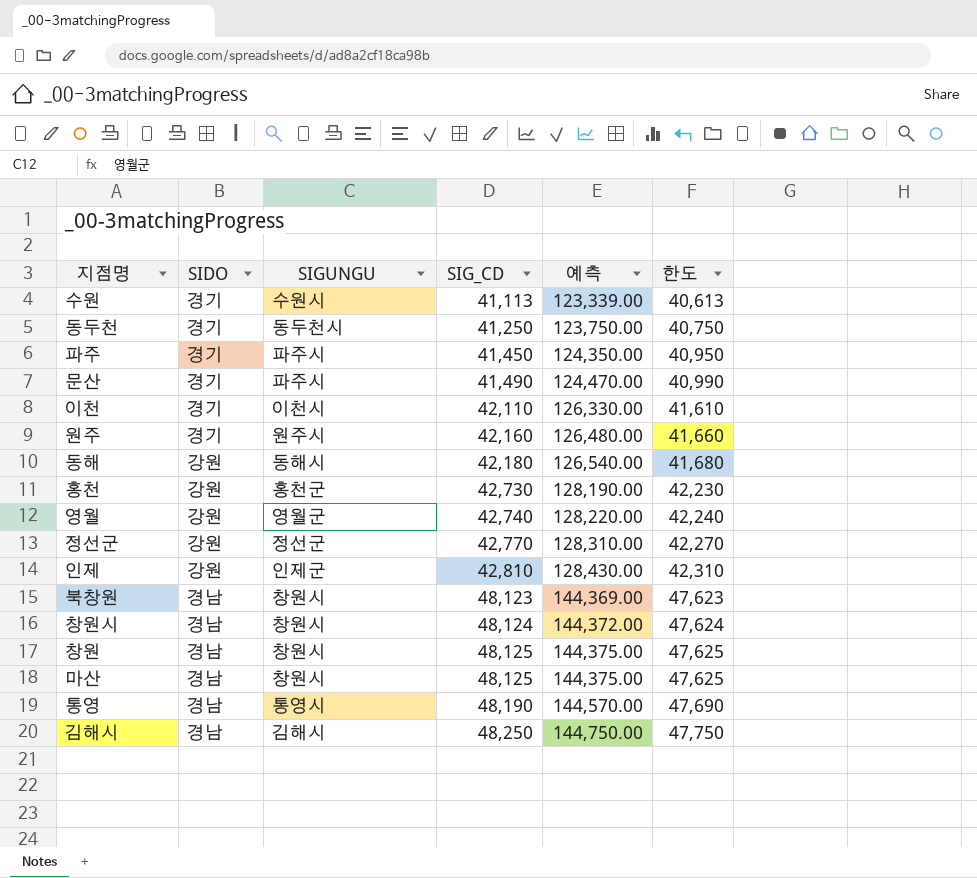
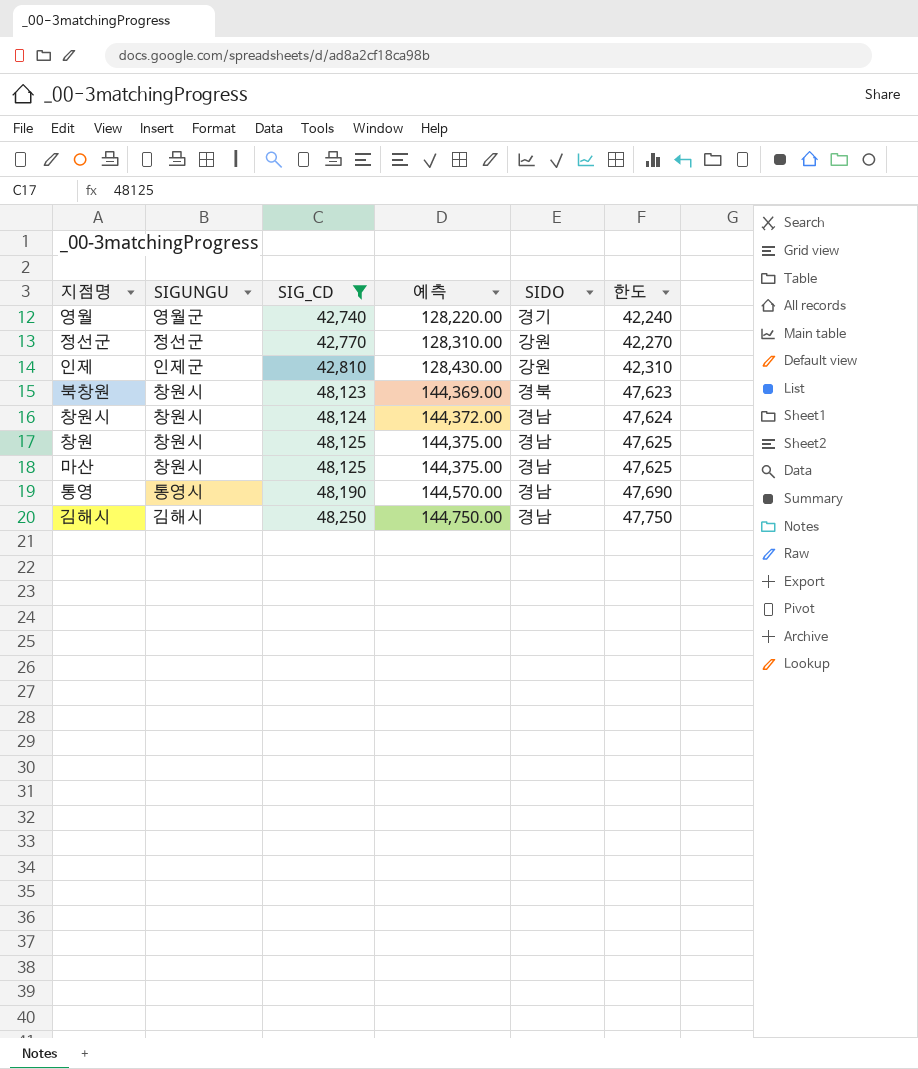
filter: none -> SIG_CD >= 42,740
column SIDO | position: 2 -> 5
영월 | SIDO: 강원 -> 경기
북창원 | SIDO: 경남 -> 경북

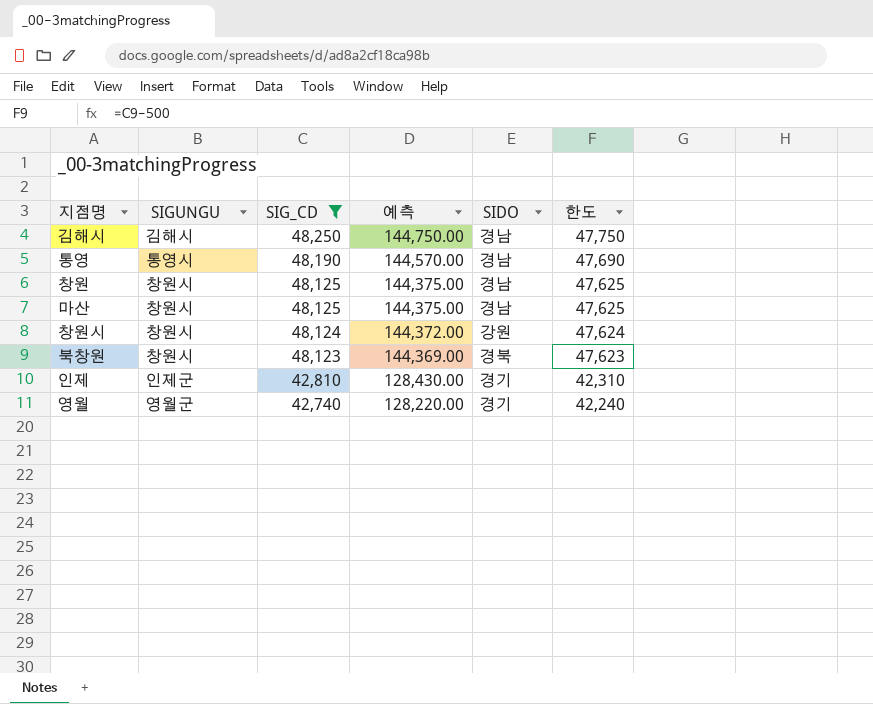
row order: SIG_CD ascending -> SIG_CD descending
row 정선군: 정선군 | 42,770 | 128,310.00 | 강원 | 42,270 -> none
창원시 | SIDO: 경남 -> 강원
인제 | SIDO: 강원 -> 경기

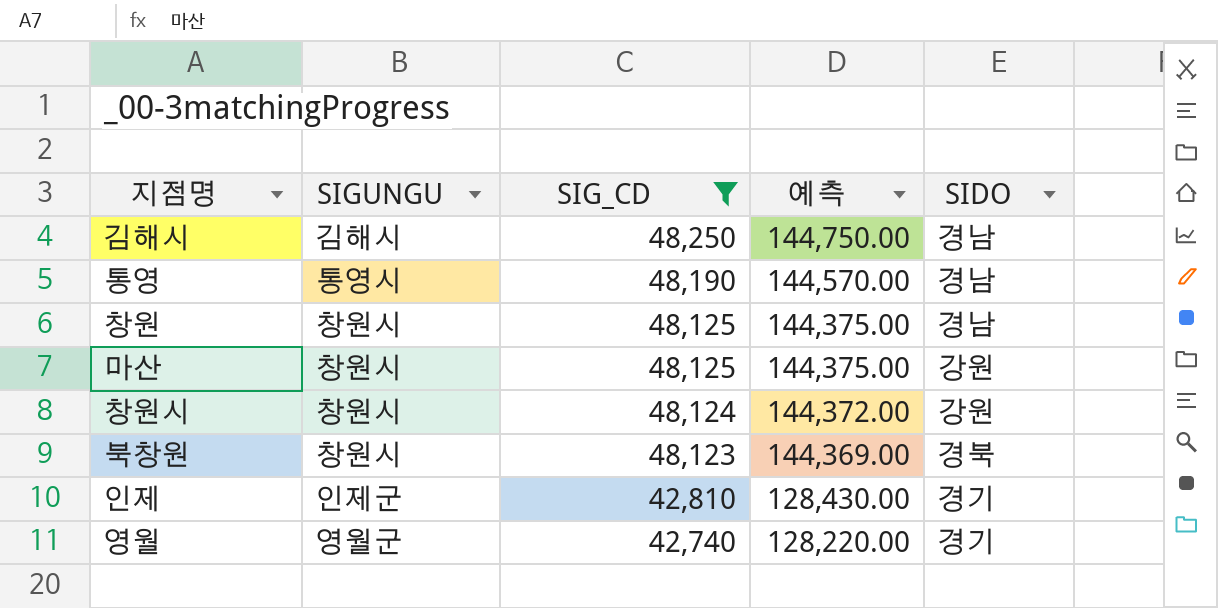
column 한도 | formula: [SIG_CD] - 500 -> none
마산 | SIDO: 경남 -> 강원

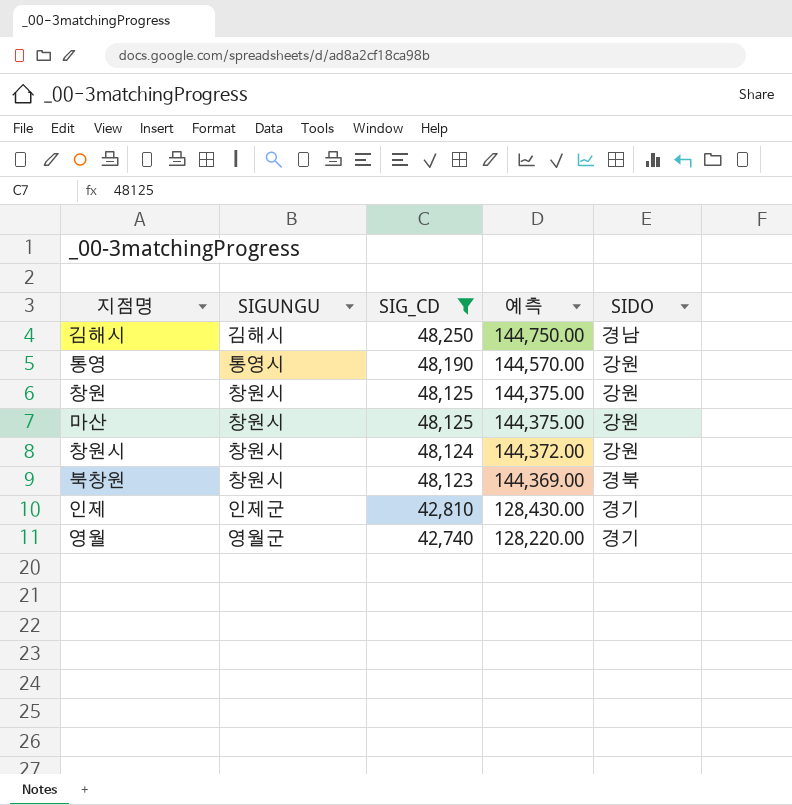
통영 | SIDO: 경남 -> 강원
창원 | SIDO: 경남 -> 강원

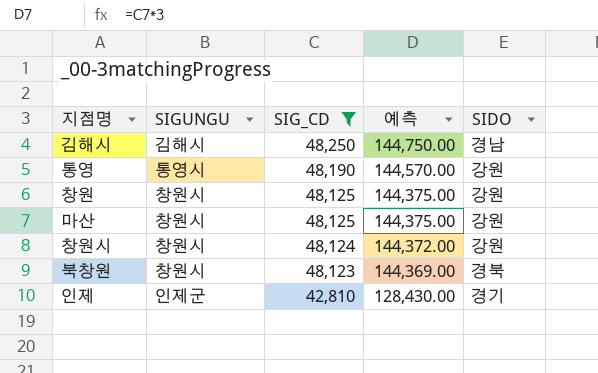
row 영월: 영월군 | 42,740 | 128,220.00 | 경기 -> none

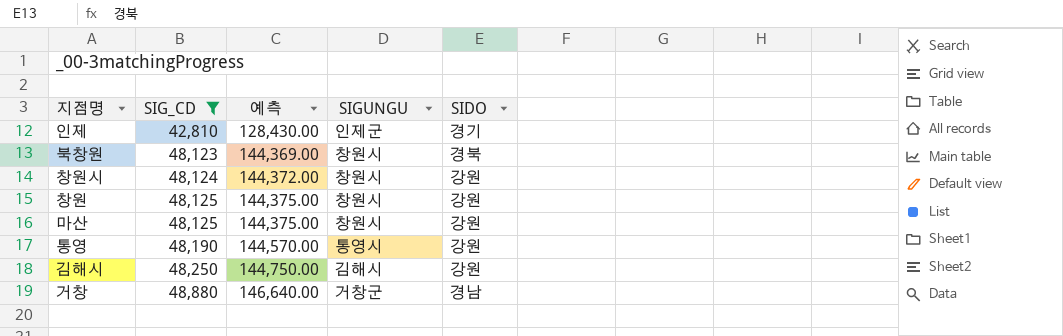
row order: SIG_CD descending -> SIG_CD ascending
column SIGUNGU | position: 2 -> 4
김해시 | SIDO: 경남 -> 강원
row 거창: none -> 48,880 | 146,640.00 | 거창군 | 경남

